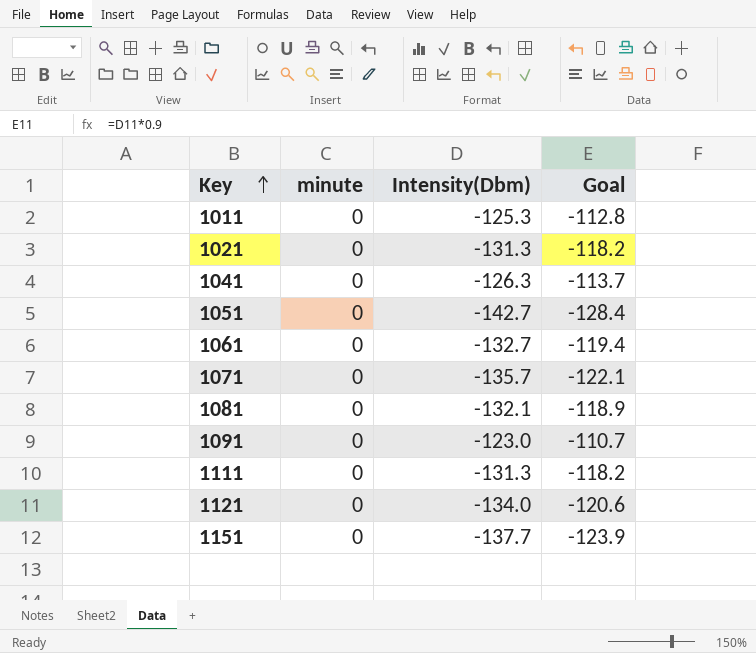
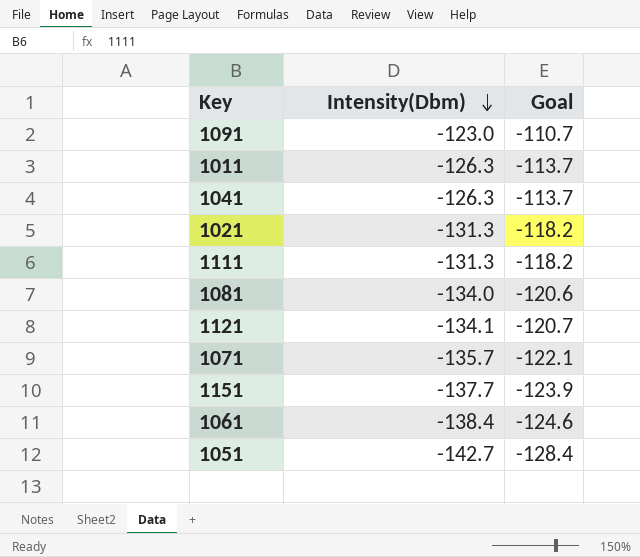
row order: Key ascending -> Intensity(Dbm) descending
column minute | position: 2 -> none
1011 | Intensity(Dbm): -125.3 -> -126.3
1011 | Goal: -112.8 -> -113.7
1081 | Intensity(Dbm): -132.1 -> -134.0
1081 | Goal: -118.9 -> -120.6
1121 | Intensity(Dbm): -134.0 -> -134.1
1121 | Goal: -120.6 -> -120.7
1061 | Intensity(Dbm): -132.7 -> -138.4
1061 | Goal: -119.4 -> -124.6

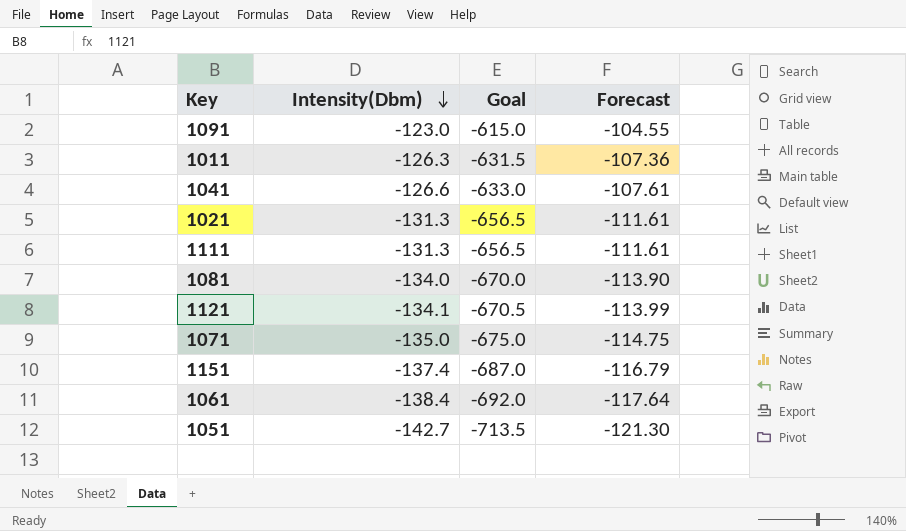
column Goal | formula: [Intensity(Dbm)] * 0.9 -> [Intensity(Dbm)] * 5
column Forecast | formula: none -> [Intensity(Dbm)] * 0.85
1041 | Intensity(Dbm): -126.3 -> -126.6
1071 | Intensity(Dbm): -135.7 -> -135.0
1151 | Intensity(Dbm): -137.7 -> -137.4

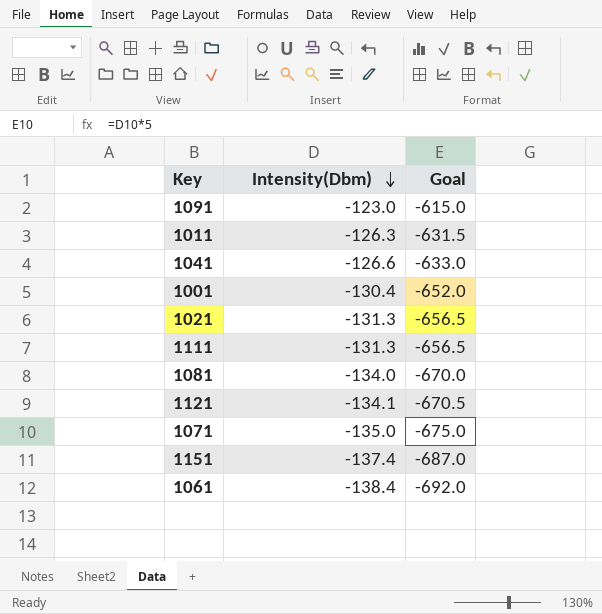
column Forecast | formula: [Intensity(Dbm)] * 0.85 -> none
row 1051: -142.7 | -713.5 | -121.30 -> none
row 1001: none -> -130.4 | -652.0

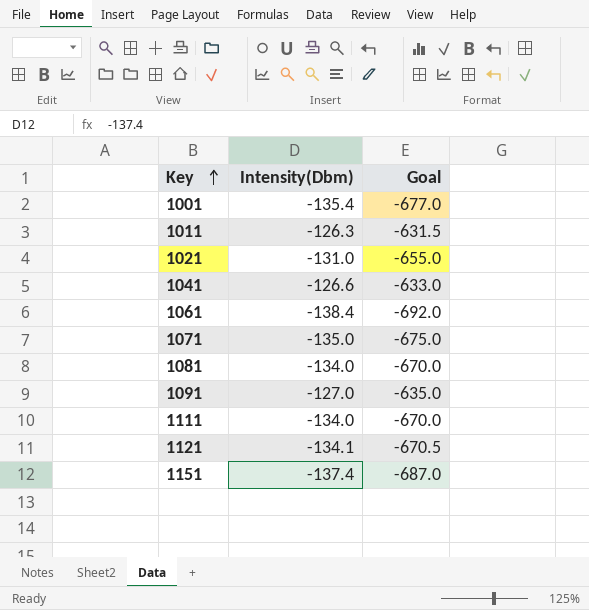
row order: Intensity(Dbm) descending -> Key ascending
1001 | Intensity(Dbm): -130.4 -> -135.4
1001 | Goal: -652.0 -> -677.0
1021 | Intensity(Dbm): -131.3 -> -131.0
1021 | Goal: -656.5 -> -655.0
1091 | Intensity(Dbm): -123.0 -> -127.0
1091 | Goal: -615.0 -> -635.0
1111 | Intensity(Dbm): -131.3 -> -134.0
1111 | Goal: -656.5 -> -670.0

